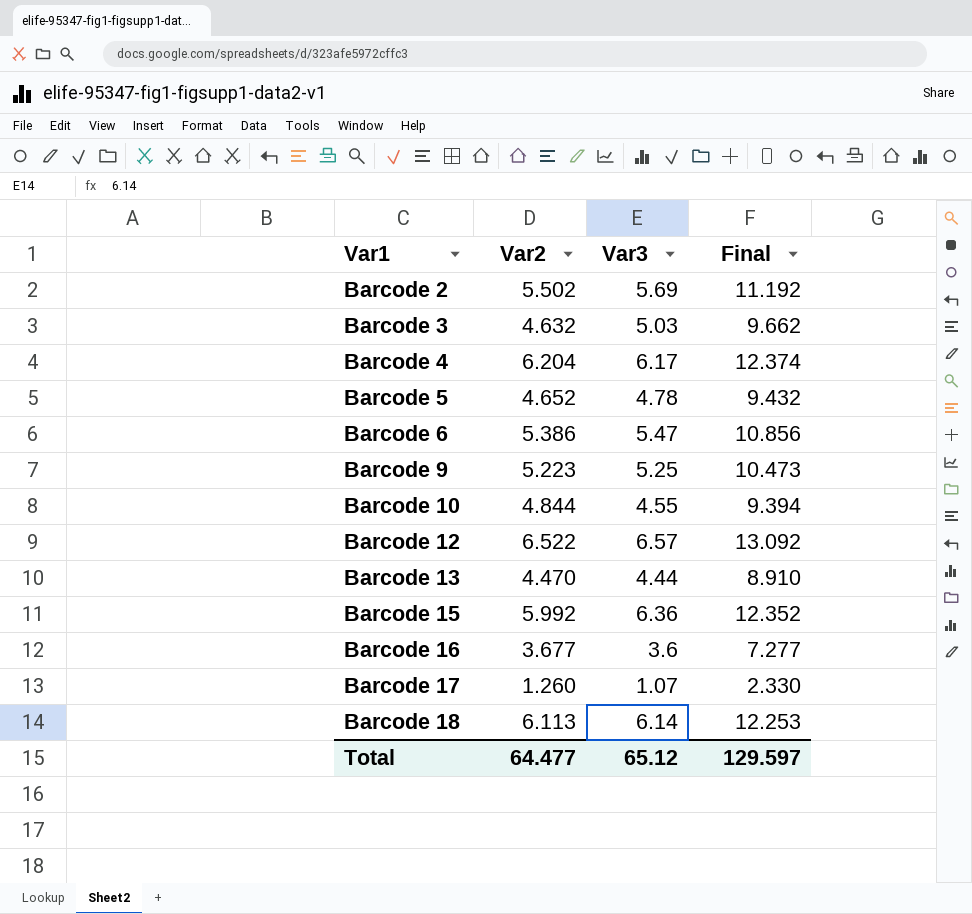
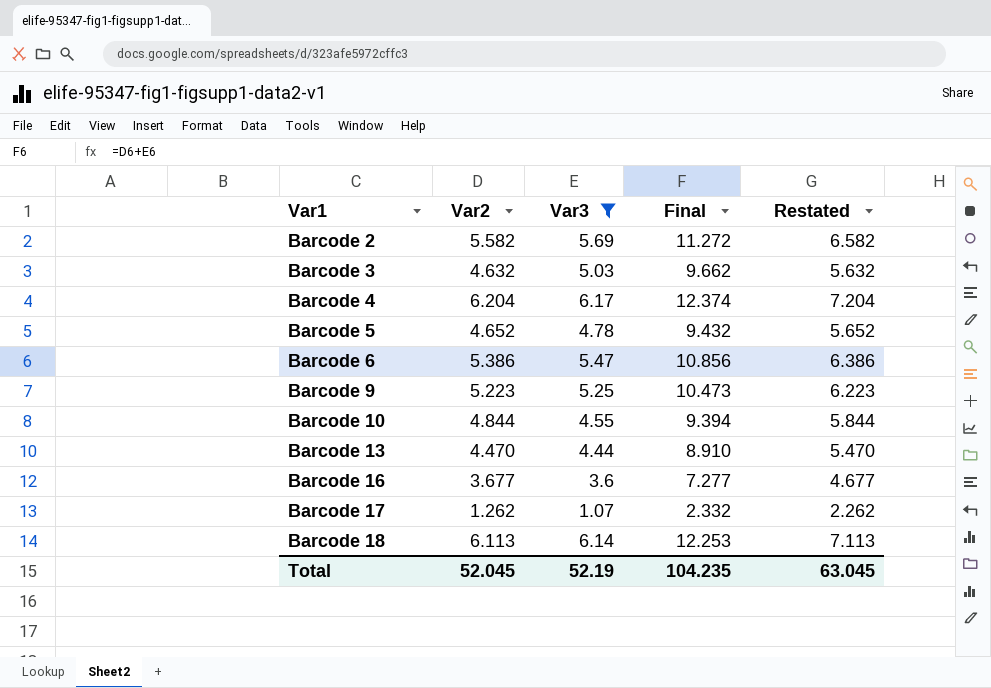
filter: none -> Var3 <= 6.17
column Restated | formula: none -> [Var2] + 1
Barcode 2 | Var2: 5.502 -> 5.582
Barcode 2 | Final: 11.192 -> 11.272
Barcode 17 | Var2: 1.260 -> 1.262
Barcode 17 | Final: 2.330 -> 2.332
Total | Var2: 64.477 -> 52.045
Total | Var3: 65.12 -> 52.19
Total | Final: 129.597 -> 104.235

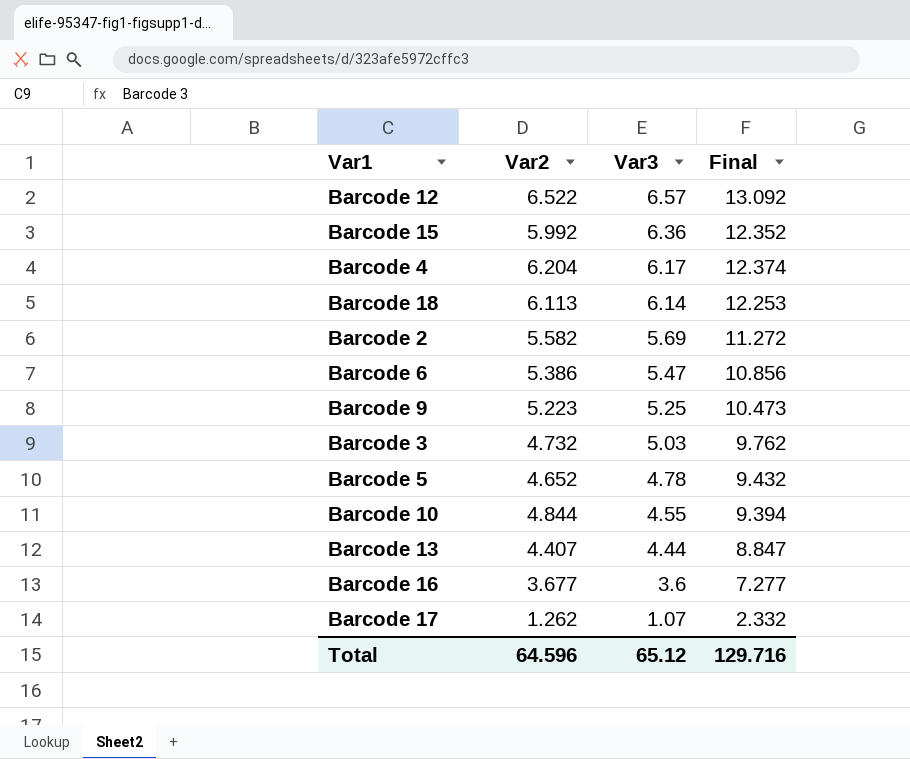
filter: Var3 <= 6.17 -> none
row order: Var1 ascending -> Var3 descending
column Restated | formula: [Var2] + 1 -> none
Barcode 3 | Var2: 4.632 -> 4.732
Barcode 3 | Final: 9.662 -> 9.762
Barcode 13 | Var2: 4.470 -> 4.407
Barcode 13 | Final: 8.910 -> 8.847
Total | Var2: 52.045 -> 64.596
Total | Var3: 52.19 -> 65.12
Total | Final: 104.235 -> 129.716

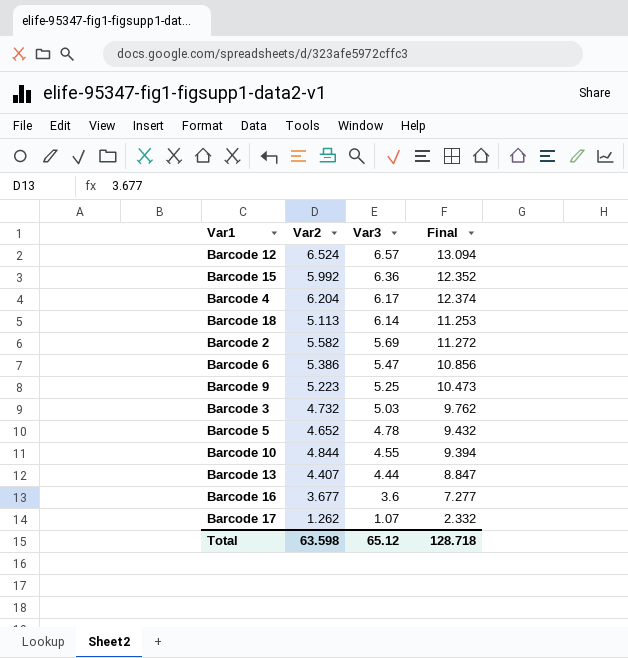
Barcode 12 | Var2: 6.522 -> 6.524
Barcode 12 | Final: 13.092 -> 13.094
Barcode 18 | Var2: 6.113 -> 5.113
Barcode 18 | Final: 12.253 -> 11.253
Total | Var2: 64.596 -> 63.598
Total | Final: 129.716 -> 128.718

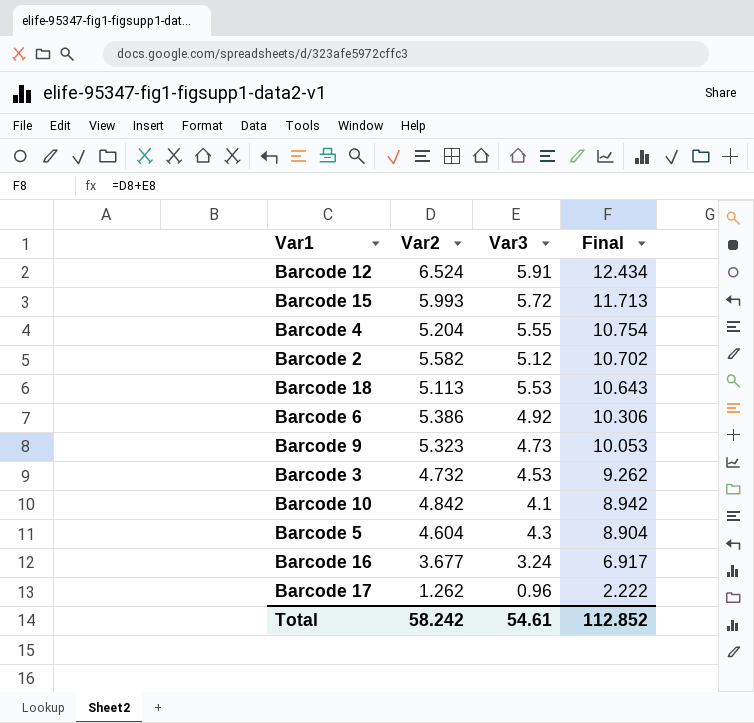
row order: Var3 descending -> Final descending
row Barcode 13: 4.407 | 4.44 | 8.847 -> none
Barcode 12 | Var3: 6.57 -> 5.91
Barcode 12 | Final: 13.094 -> 12.434
Barcode 15 | Var2: 5.992 -> 5.993
Barcode 15 | Var3: 6.36 -> 5.72
Barcode 15 | Final: 12.352 -> 11.713
Barcode 4 | Var2: 6.204 -> 5.204
Barcode 4 | Var3: 6.17 -> 5.55
Barcode 4 | Final: 12.374 -> 10.754
Barcode 2 | Var3: 5.69 -> 5.12
Barcode 2 | Final: 11.272 -> 10.702
Barcode 18 | Var3: 6.14 -> 5.53
Barcode 18 | Final: 11.253 -> 10.643
Barcode 6 | Var3: 5.47 -> 4.92
Barcode 6 | Final: 10.856 -> 10.306
Barcode 9 | Var2: 5.223 -> 5.323
Barcode 9 | Var3: 5.25 -> 4.73
Barcode 9 | Final: 10.473 -> 10.053
Barcode 3 | Var3: 5.03 -> 4.53
Barcode 3 | Final: 9.762 -> 9.262
Barcode 10 | Var2: 4.844 -> 4.842
Barcode 10 | Var3: 4.55 -> 4.1
Barcode 10 | Final: 9.394 -> 8.942
Barcode 5 | Var2: 4.652 -> 4.604
Barcode 5 | Var3: 4.78 -> 4.3
Barcode 5 | Final: 9.432 -> 8.904
Barcode 16 | Var3: 3.6 -> 3.24
Barcode 16 | Final: 7.277 -> 6.917
Barcode 17 | Var3: 1.07 -> 0.96
Barcode 17 | Final: 2.332 -> 2.222
Total | Var2: 63.598 -> 58.242
Total | Var3: 65.12 -> 54.61
Total | Final: 128.718 -> 112.852

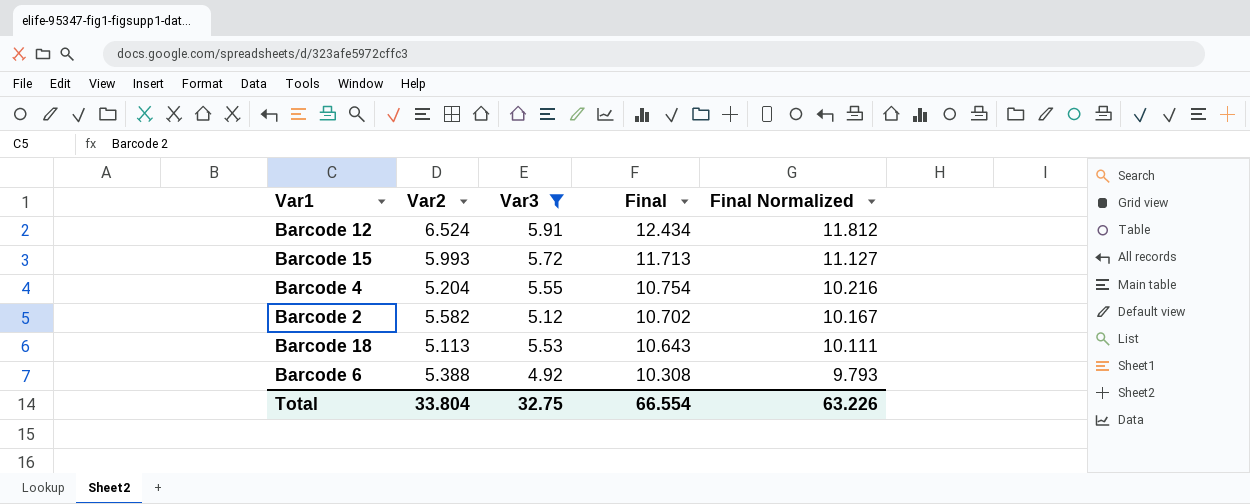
filter: none -> Var3 >= 4.92
column Final Normalized | formula: none -> [Final] * 0.95
Barcode 6 | Var2: 5.386 -> 5.388
Barcode 6 | Final: 10.306 -> 10.308
Total | Var2: 58.242 -> 33.804
Total | Var3: 54.61 -> 32.75
Total | Final: 112.852 -> 66.554

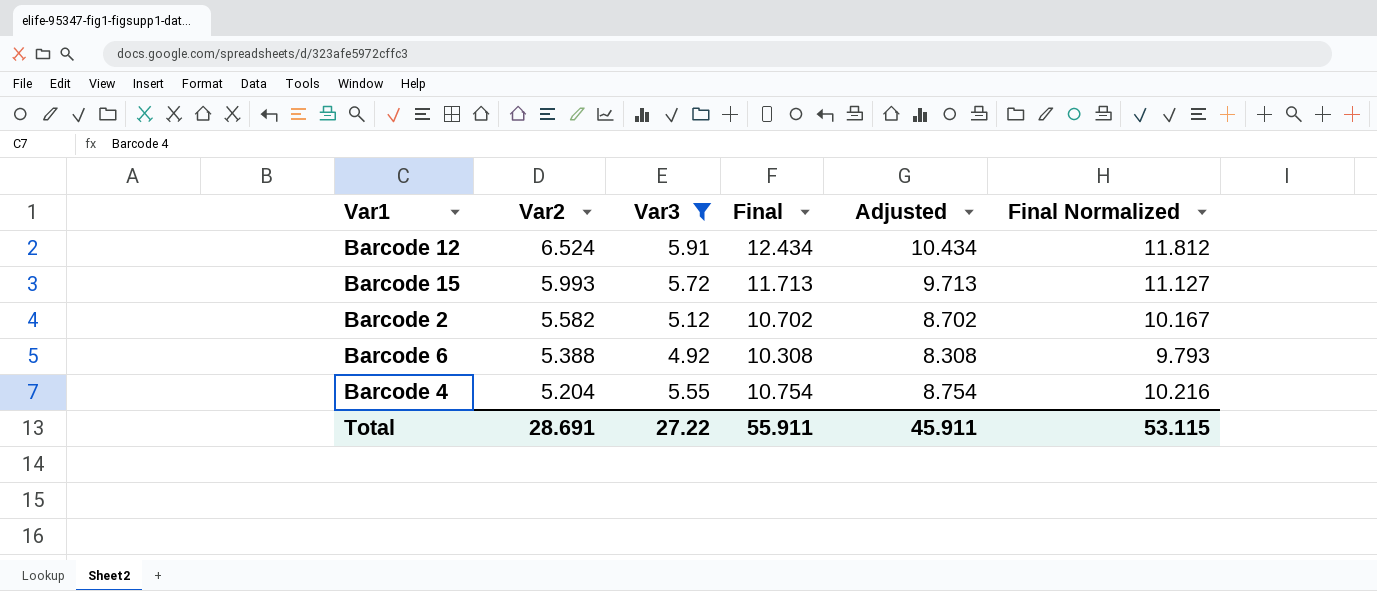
row order: Final descending -> Var2 descending
column Adjusted | formula: none -> [Final] - 2
row Barcode 18: 5.113 | 5.53 | 10.643 | 10.111 -> none
Total | Var2: 33.804 -> 28.691
Total | Var3: 32.75 -> 27.22
Total | Final: 66.554 -> 55.911
Total | Final Normalized: 63.226 -> 53.115

